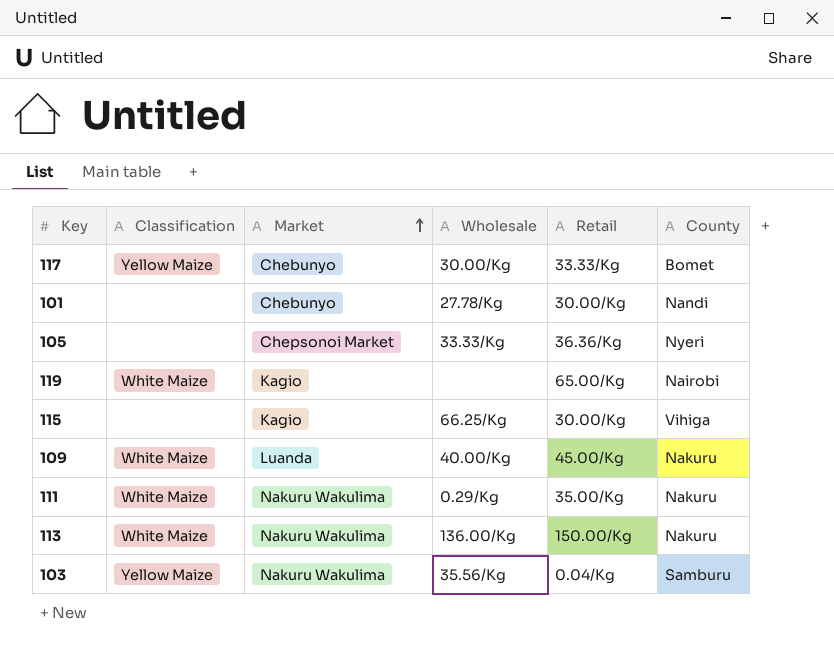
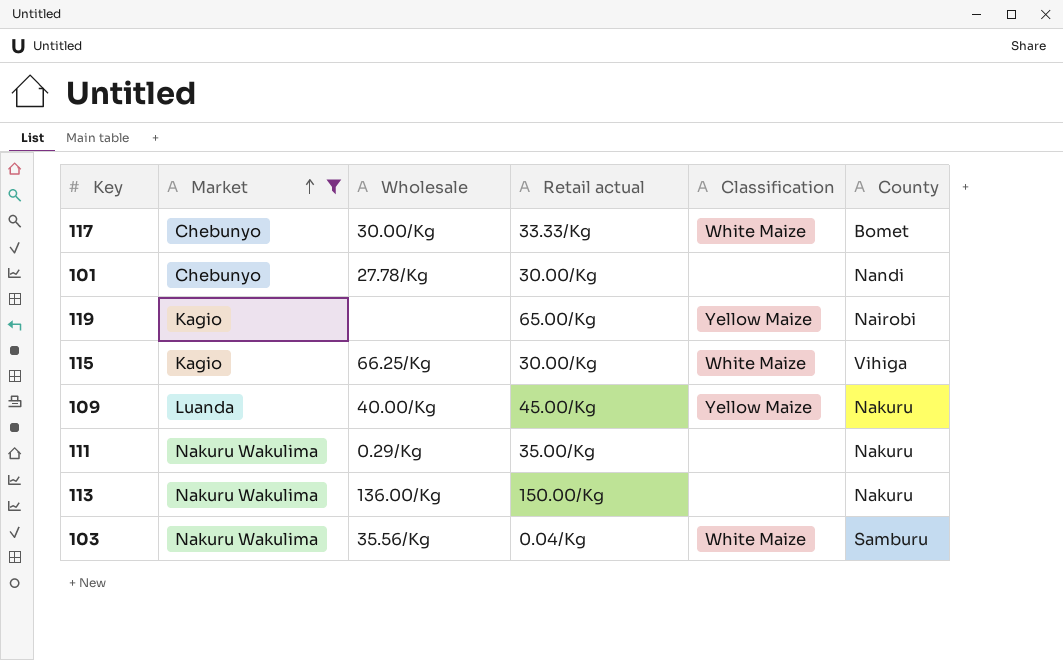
filter: none -> Market != Chepsonoi Market
column name: Retail -> Retail actual
column Classification | position: 2 -> 5
117 | Classification: Yellow Maize -> White Maize
119 | Classification: White Maize -> Yellow Maize
115 | Classification: none -> White Maize
109 | Classification: White Maize -> Yellow Maize
111 | Classification: White Maize -> none
113 | Classification: White Maize -> none
103 | Classification: Yellow Maize -> White Maize

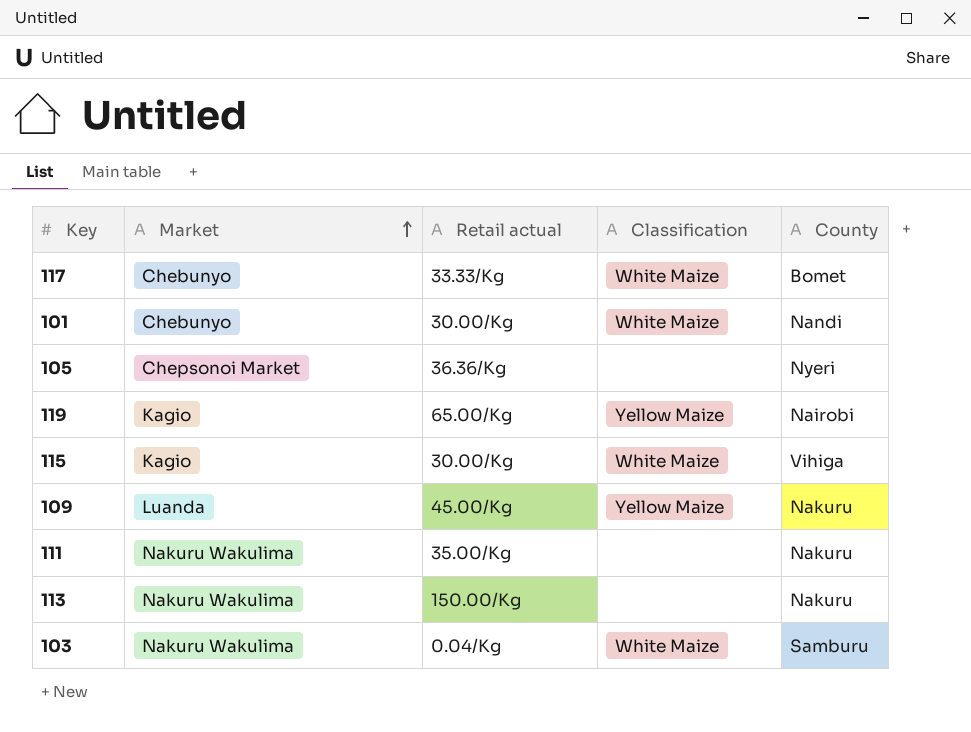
filter: Market != Chepsonoi Market -> none
column Wholesale | position: 3 -> none
101 | Classification: none -> White Maize

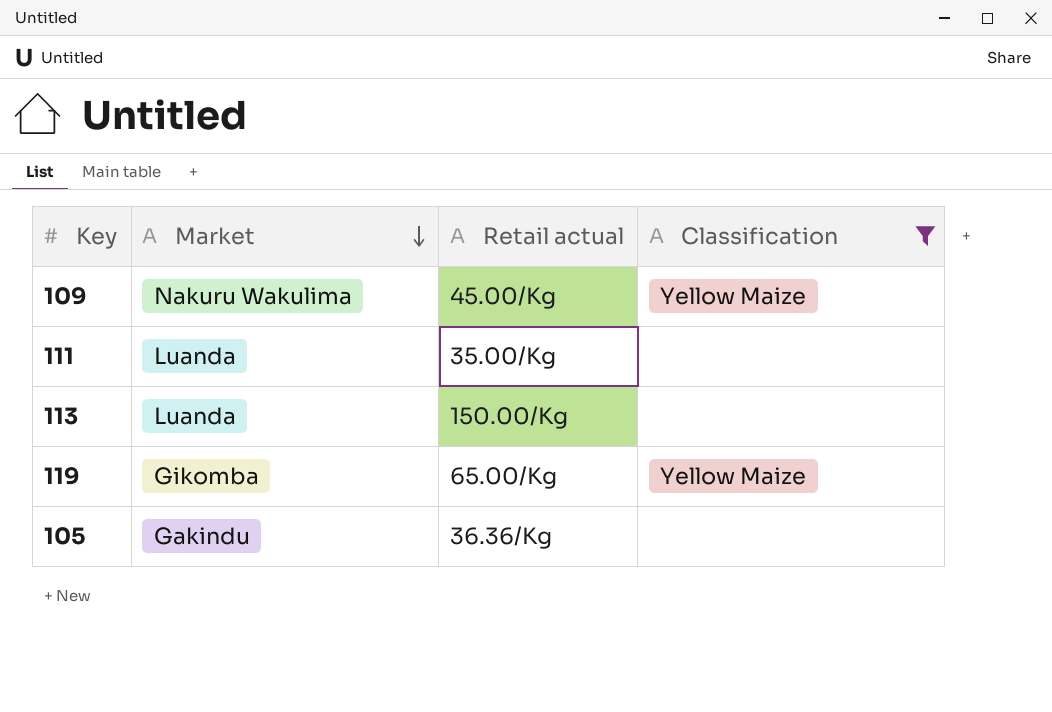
filter: none -> Classification != White Maize
row order: Market ascending -> Market descending
column County | position: 5 -> none
109 | Market: Luanda -> Nakuru Wakulima
111 | Market: Nakuru Wakulima -> Luanda
113 | Market: Nakuru Wakulima -> Luanda
119 | Market: Kagio -> Gikomba
105 | Market: Chepsonoi Market -> Gakindu

